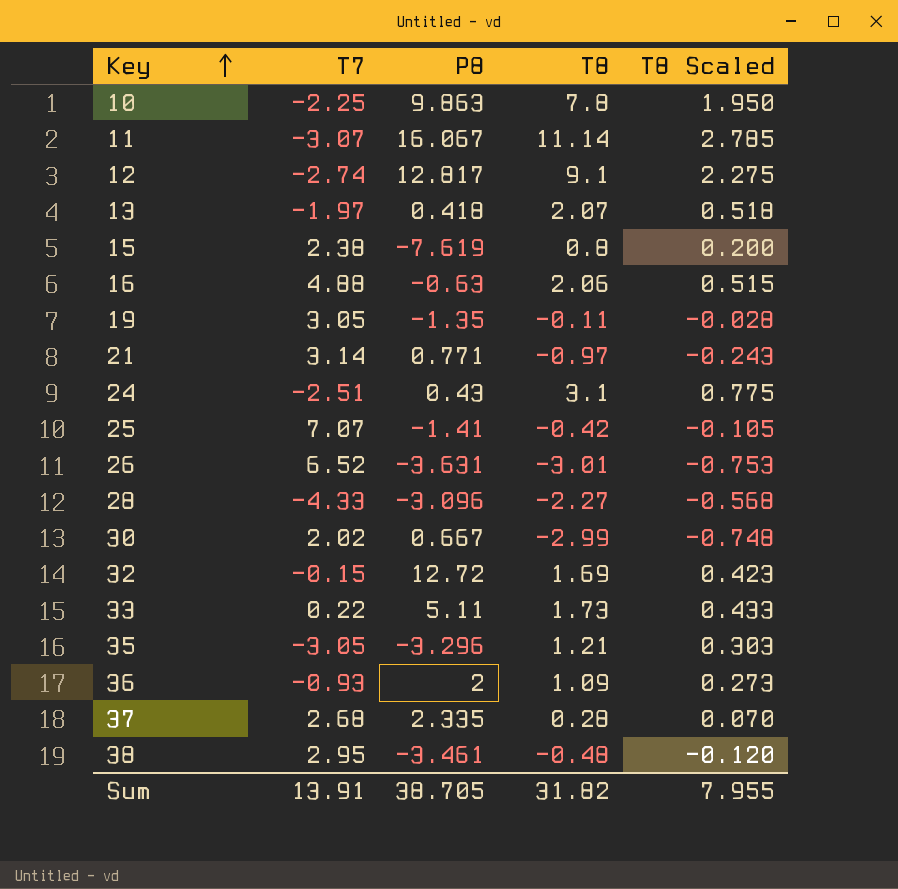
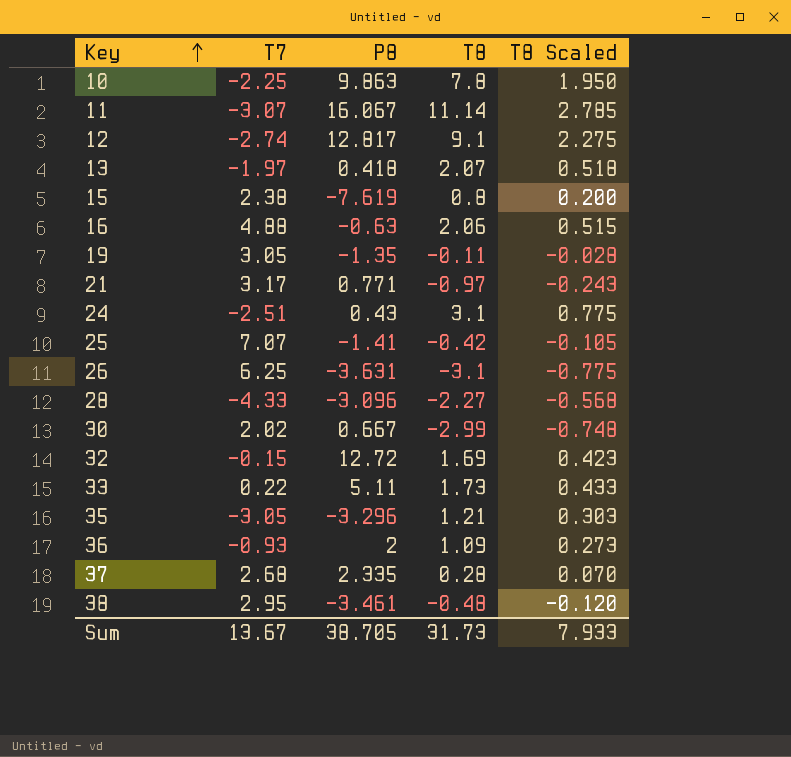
21 | T7: 3.14 -> 3.17
26 | T7: 6.52 -> 6.25
26 | T8: -3.01 -> -3.1
26 | T8 Scaled: -0.753 -> -0.775
Sum | T7: 13.91 -> 13.67
Sum | T8: 31.82 -> 31.73
Sum | T8 Scaled: 7.955 -> 7.933

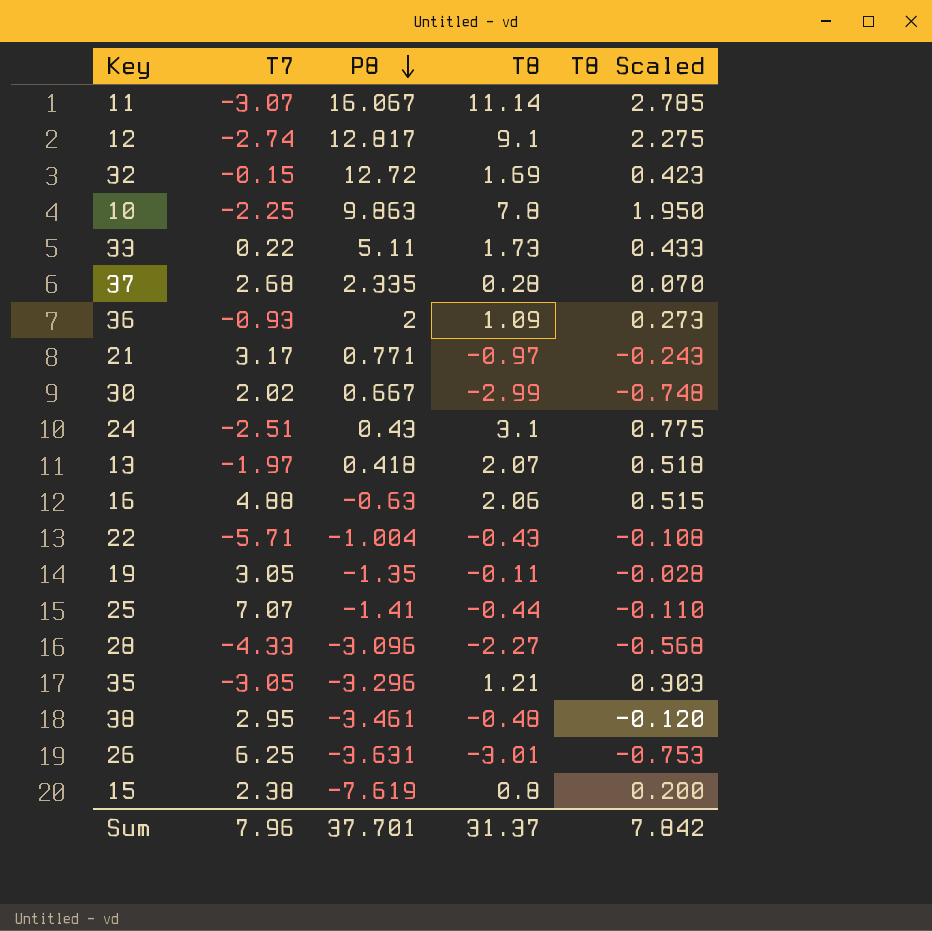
row order: Key ascending -> P8 descending
row 22: none -> -5.71 | -1.004 | -0.43 | -0.108
25 | T8: -0.42 -> -0.44
25 | T8 Scaled: -0.105 -> -0.110
26 | T8: -3.1 -> -3.01
26 | T8 Scaled: -0.775 -> -0.753
Sum | T7: 13.67 -> 7.96
Sum | P8: 38.705 -> 37.701
Sum | T8: 31.73 -> 31.37
Sum | T8 Scaled: 7.933 -> 7.842

